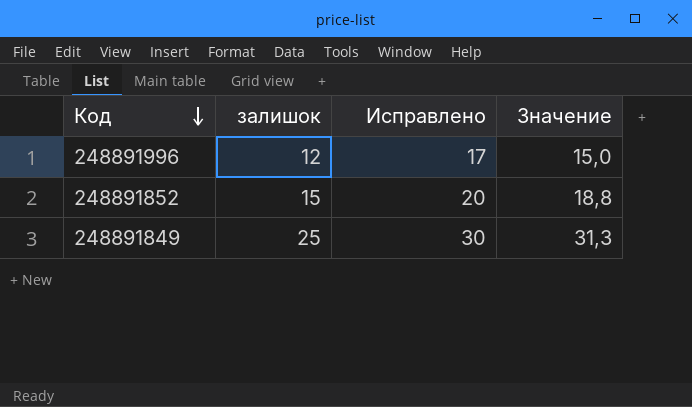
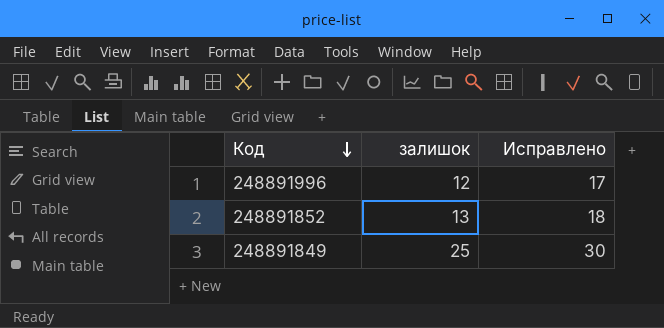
column Значение | formula: [залишок] * 1,25 -> none
248891852 | залишок: 15 -> 13
248891852 | Исправлено: 20 -> 18

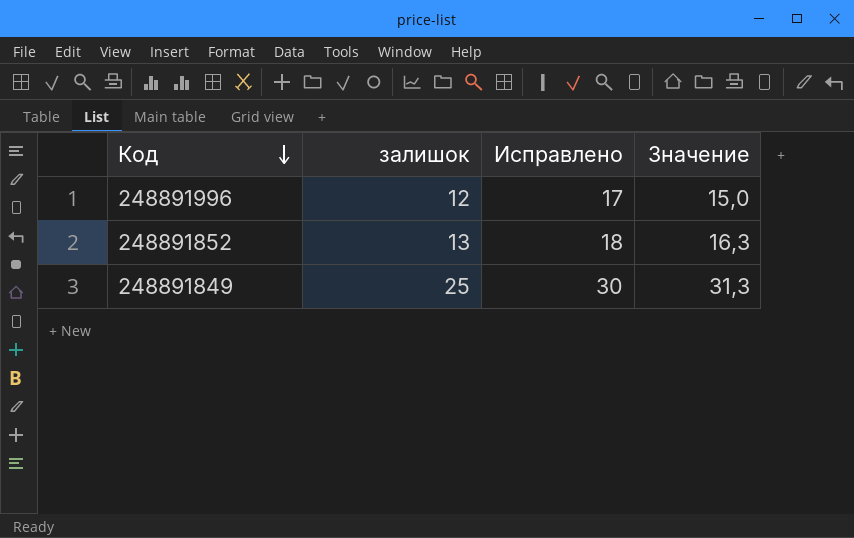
column Значение | formula: none -> [залишок] * 1,25

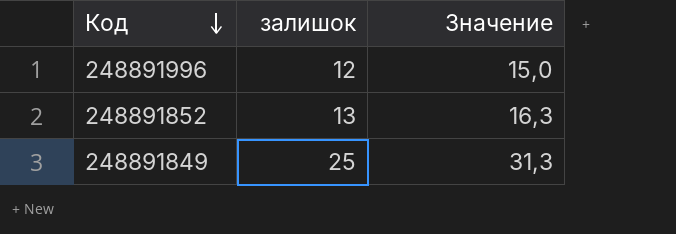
column Исправлено | formula: [залишок] + 5 -> none

